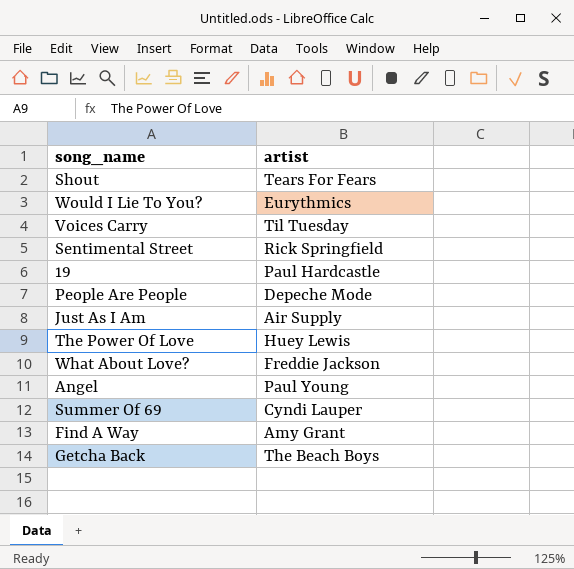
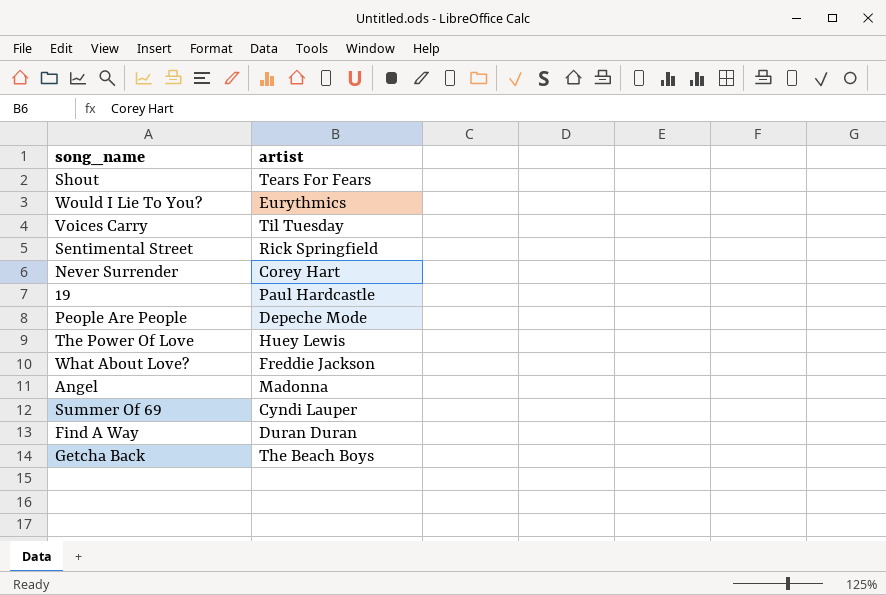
row Just As I Am: Air Supply -> none
row Never Surrender: none -> Corey Hart
Angel | artist: Paul Young -> Madonna
Find A Way | artist: Amy Grant -> Duran Duran

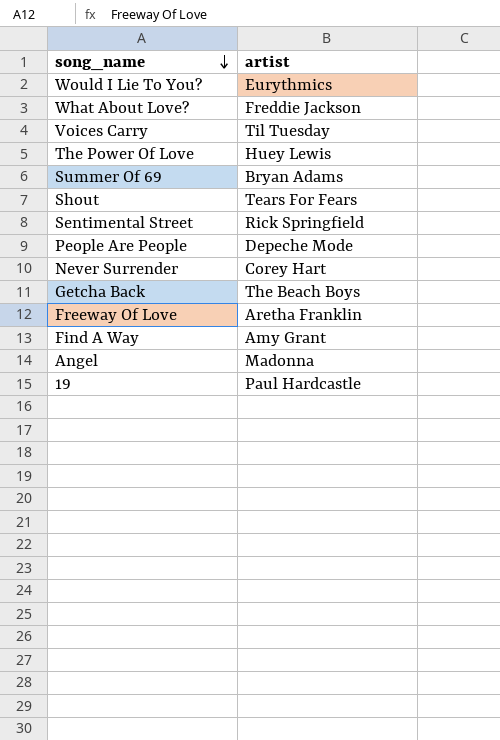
row order: none -> song_name descending
Summer Of 69 | artist: Cyndi Lauper -> Bryan Adams
row Freeway Of Love: none -> Aretha Franklin
Find A Way | artist: Duran Duran -> Amy Grant

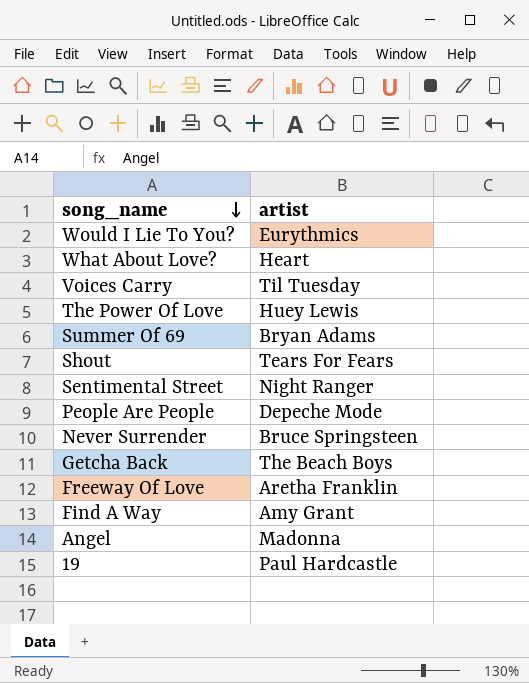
What About Love? | artist: Freddie Jackson -> Heart
Sentimental Street | artist: Rick Springfield -> Night Ranger
Never Surrender | artist: Corey Hart -> Bruce Springsteen

